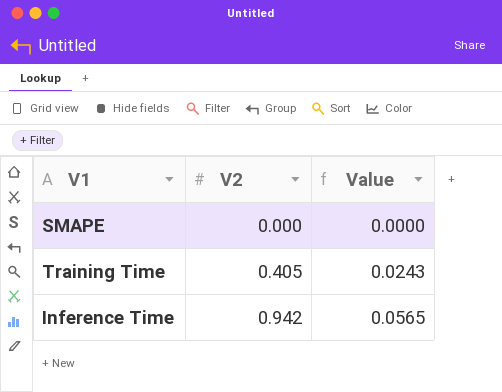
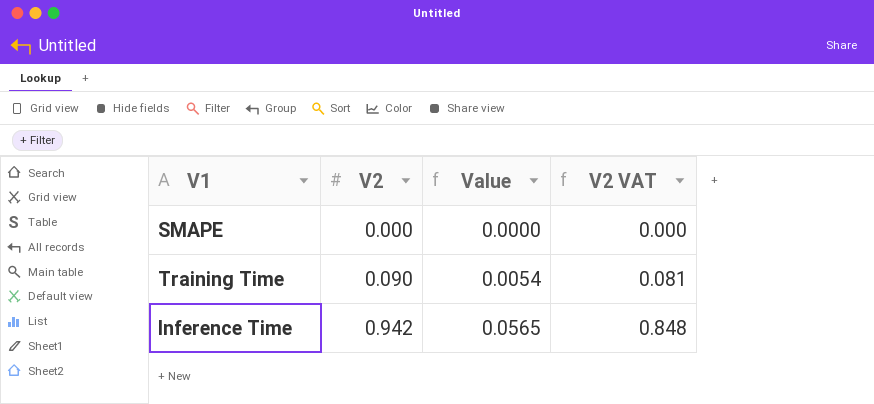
column V2 VAT | formula: none -> [V2] * 0.9
Training Time | V2: 0.405 -> 0.090
Training Time | Value: 0.0243 -> 0.0054

